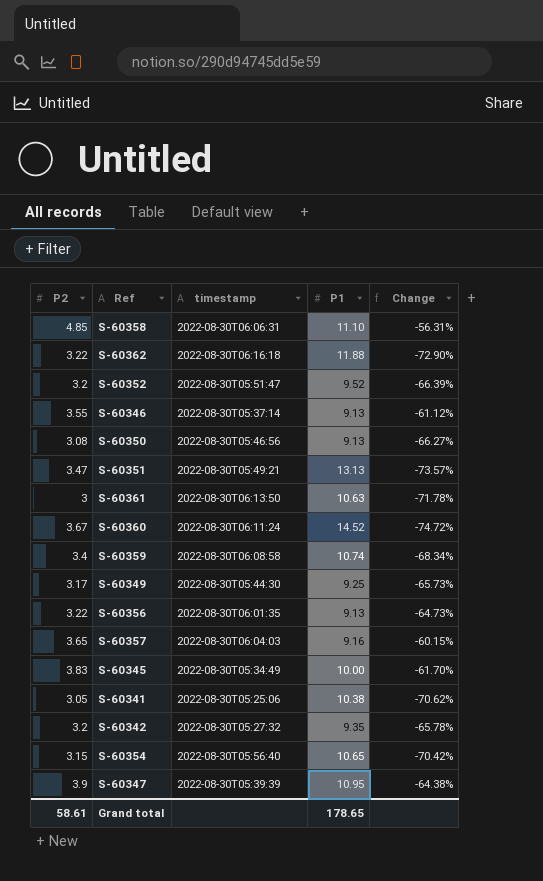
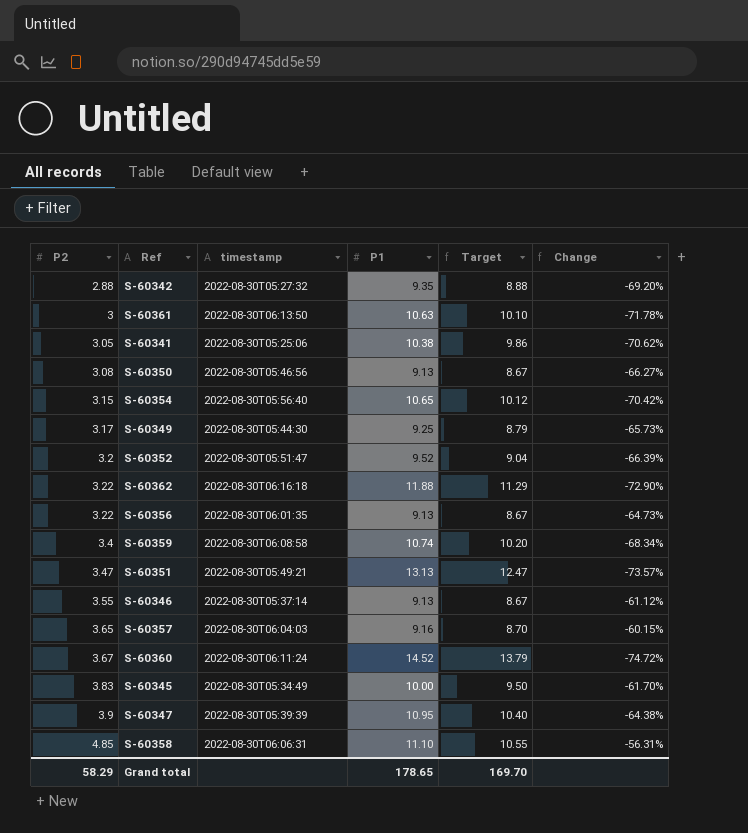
row order: none -> P2 ascending
column Target | formula: none -> [P1] * 0.95
S-60342 | P2: 3.2 -> 2.88
S-60342 | Change: -65.78% -> -69.20%
Grand total | P2: 58.61 -> 58.29

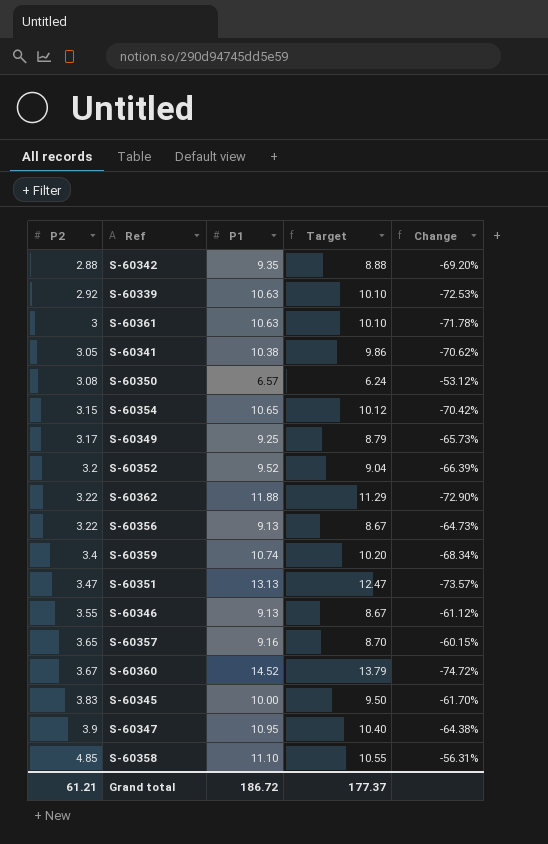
column timestamp | position: 3 -> none
row S-60339: none -> 2.92 | 10.63 | 10.10 | -72.53%
S-60350 | P1: 9.13 -> 6.57
S-60350 | Target: 8.67 -> 6.24
S-60350 | Change: -66.27% -> -53.12%
Grand total | P2: 58.29 -> 61.21
Grand total | P1: 178.65 -> 186.72
Grand total | Target: 169.70 -> 177.37

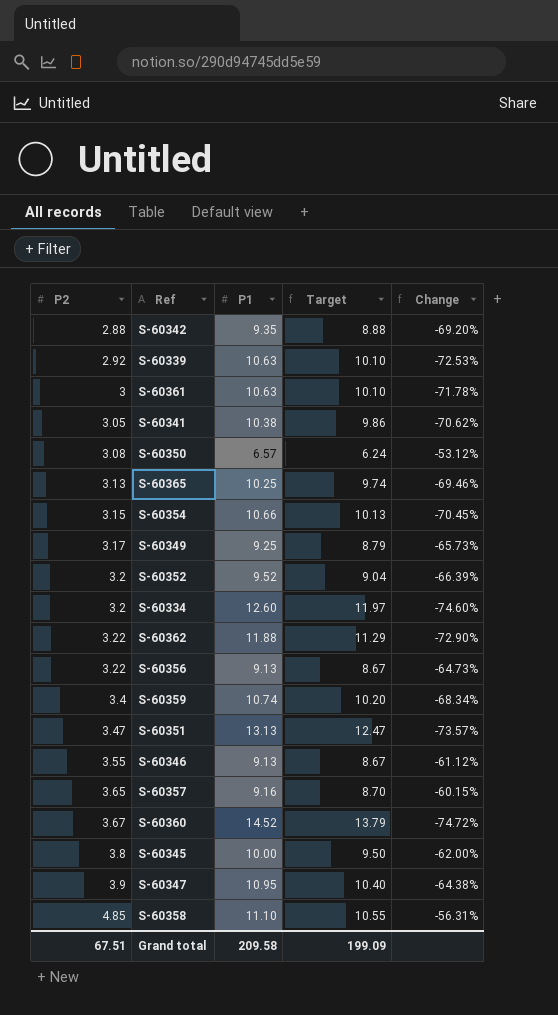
row S-60365: none -> 3.13 | 10.25 | 9.74 | -69.46%
S-60354 | P1: 10.65 -> 10.66
S-60354 | Target: 10.12 -> 10.13
S-60354 | Change: -70.42% -> -70.45%
row S-60334: none -> 3.2 | 12.60 | 11.97 | -74.60%
S-60345 | P2: 3.83 -> 3.8
S-60345 | Change: -61.70% -> -62.00%
Grand total | P2: 61.21 -> 67.51
Grand total | P1: 186.72 -> 209.58
Grand total | Target: 177.37 -> 199.09

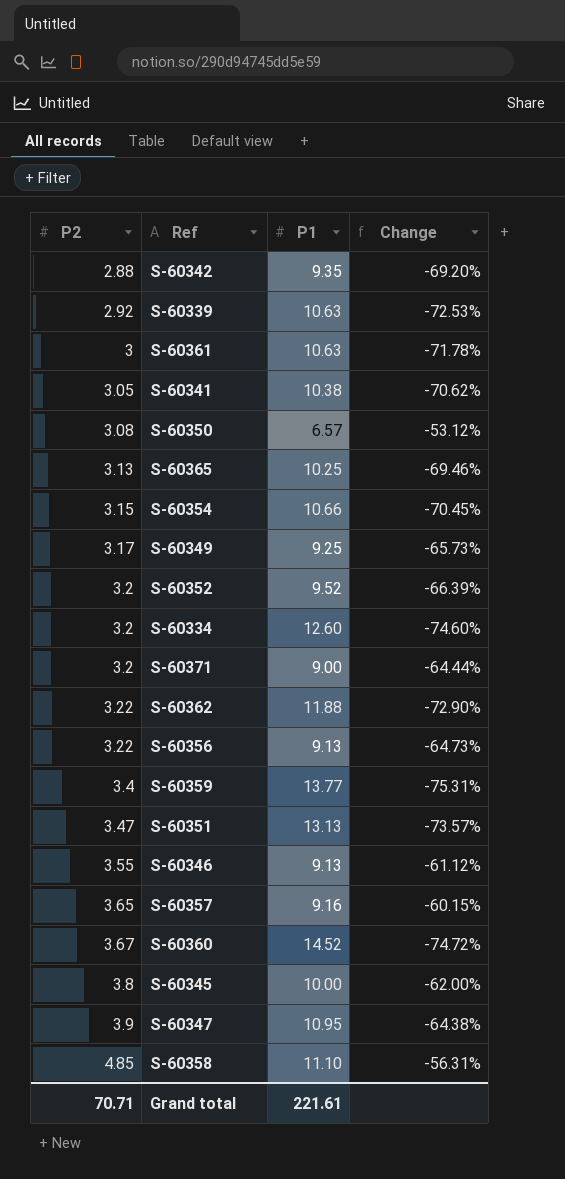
column Target | formula: [P1] * 0.95 -> none
row S-60371: none -> 3.2 | 9.00 | -64.44%
S-60359 | P1: 10.74 -> 13.77
S-60359 | Change: -68.34% -> -75.31%
Grand total | P2: 67.51 -> 70.71
Grand total | P1: 209.58 -> 221.61

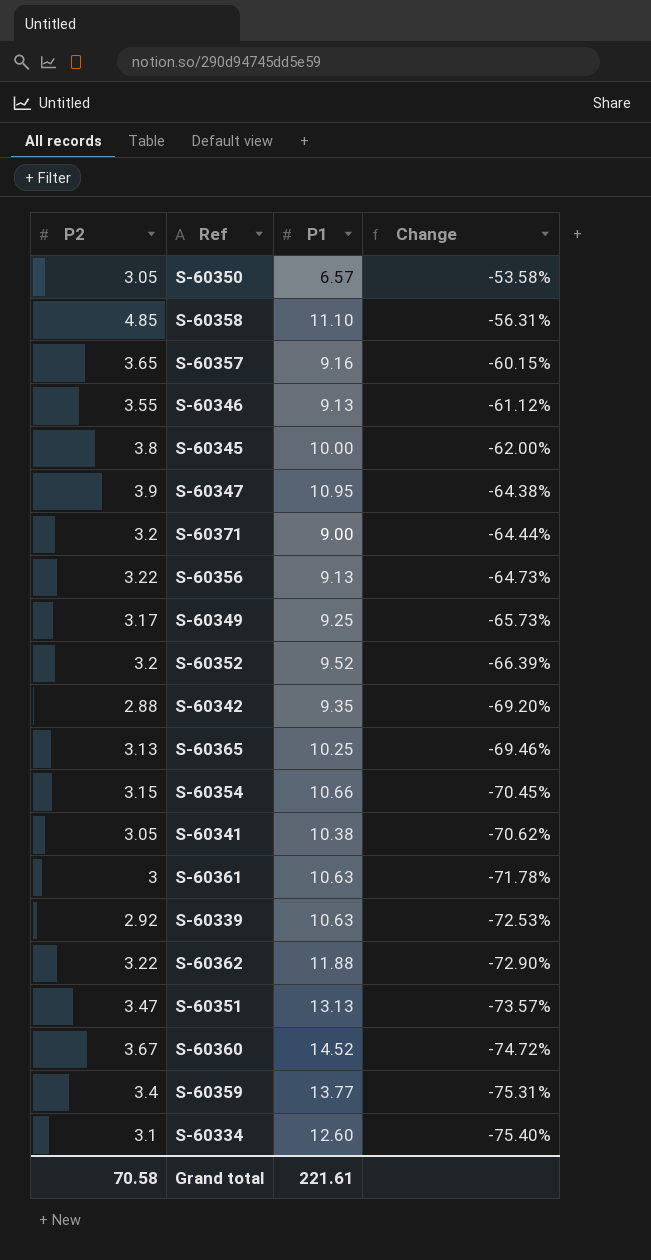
row order: P2 ascending -> Change descending
S-60350 | P2: 3.08 -> 3.05
S-60350 | Change: -53.12% -> -53.58%
S-60334 | P2: 3.2 -> 3.1
S-60334 | Change: -74.60% -> -75.40%
Grand total | P2: 70.71 -> 70.58

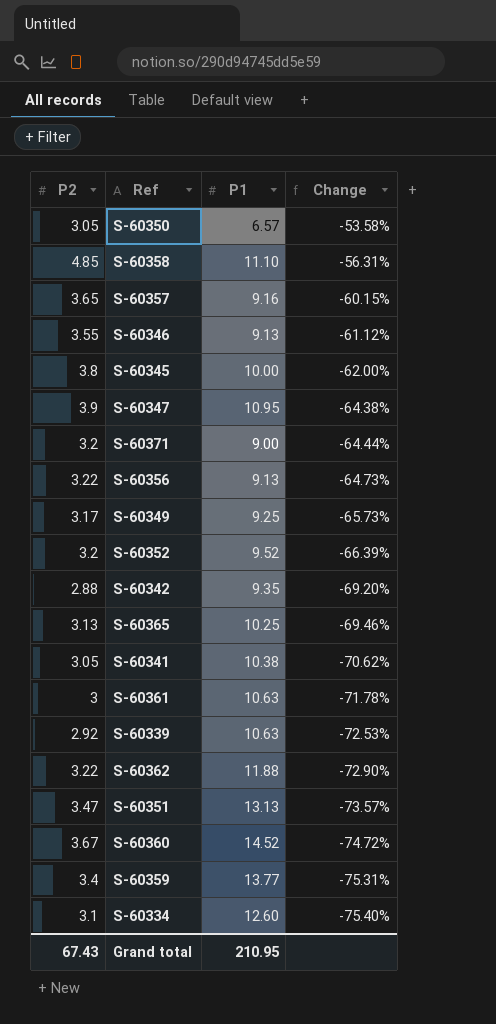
row S-60354: 3.15 | 10.66 | -70.45% -> none
Grand total | P2: 70.58 -> 67.43
Grand total | P1: 221.61 -> 210.95

